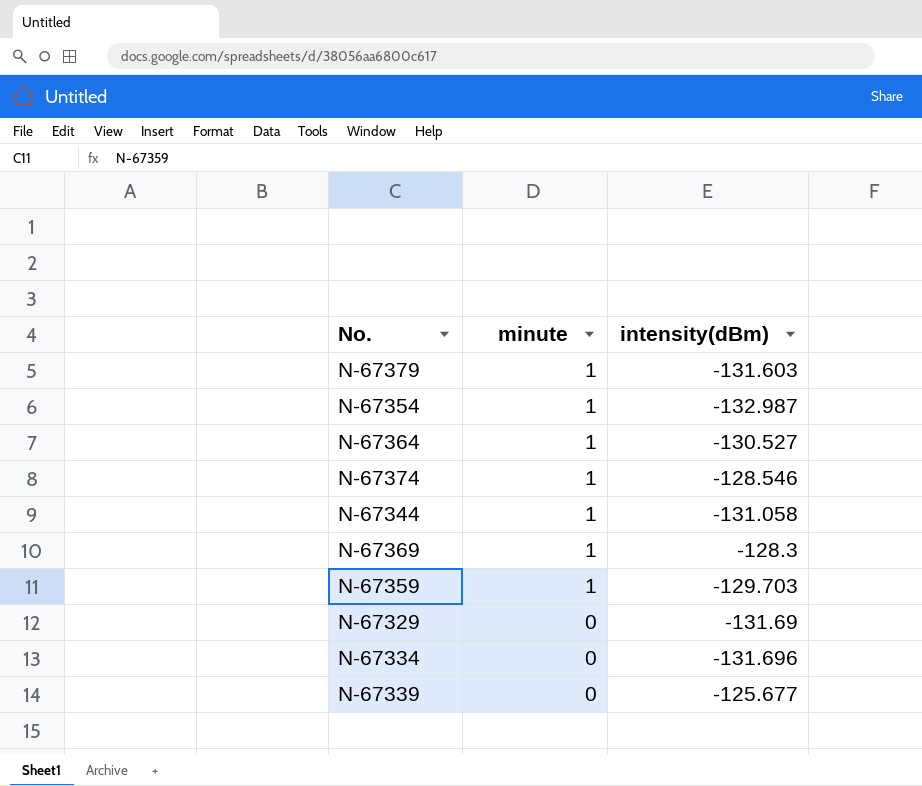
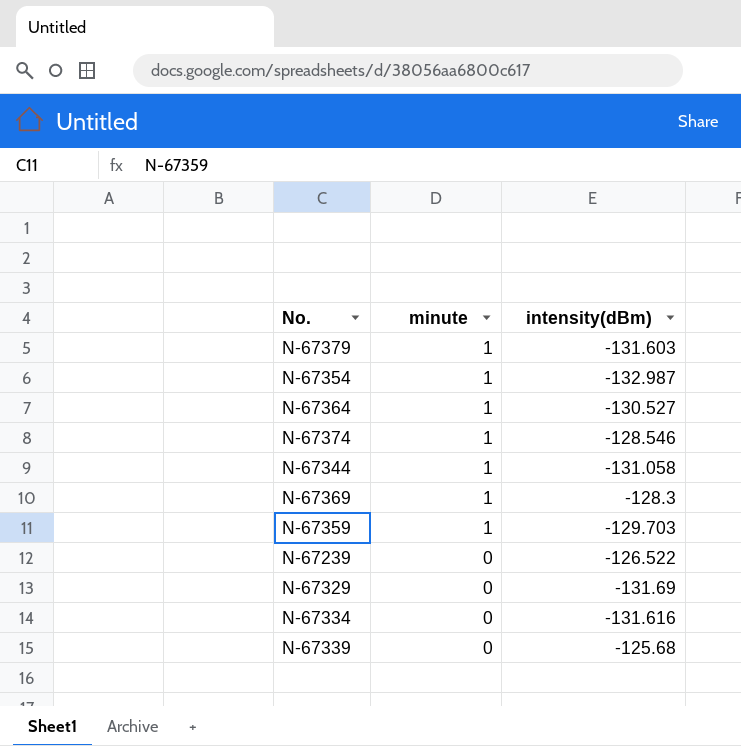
row N-67239: none -> 0 | -126.522
N-67334 | intensity(dBm): -131.696 -> -131.616
N-67339 | intensity(dBm): -125.677 -> -125.68

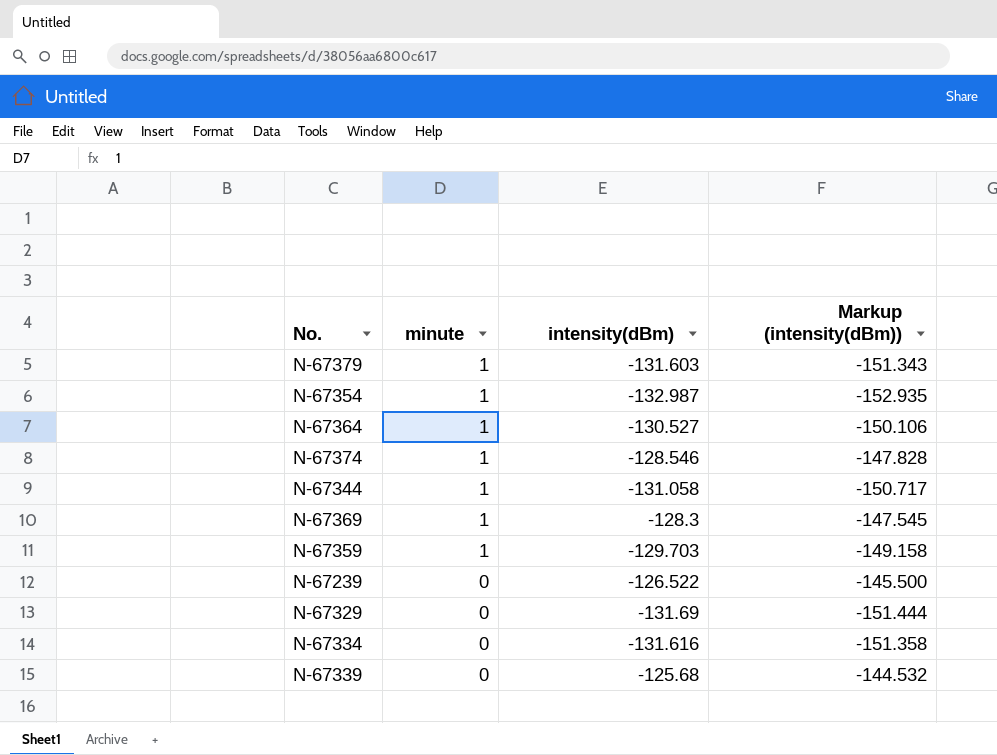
column Markup (intensity(dBm)) | formula: none -> [intensity(dBm)] * 1.15

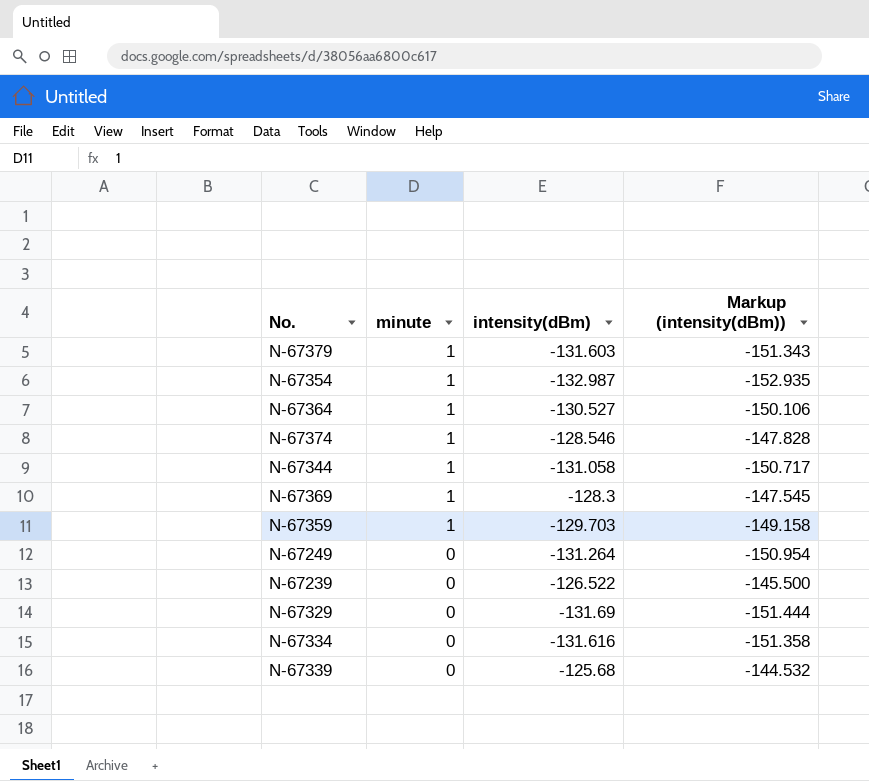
row N-67249: none -> 0 | -131.264 | -150.954

